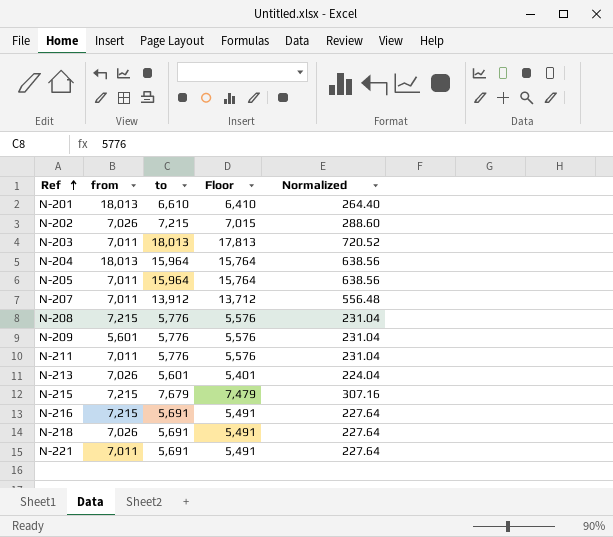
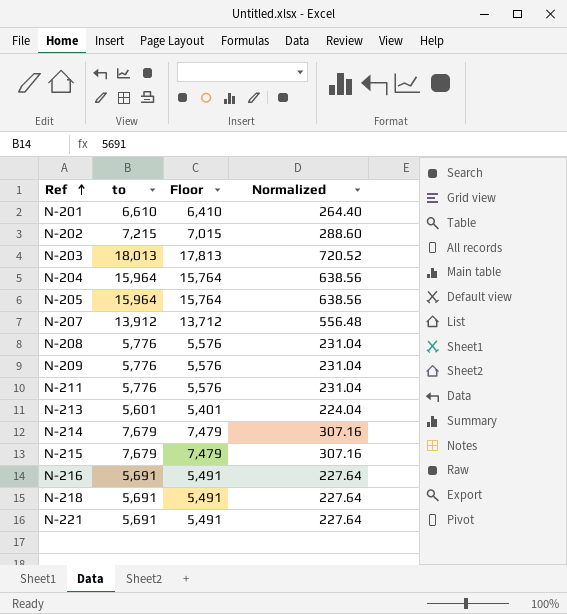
column from | position: 2 -> none
row N-214: none -> 7,679 | 7,479 | 307.16

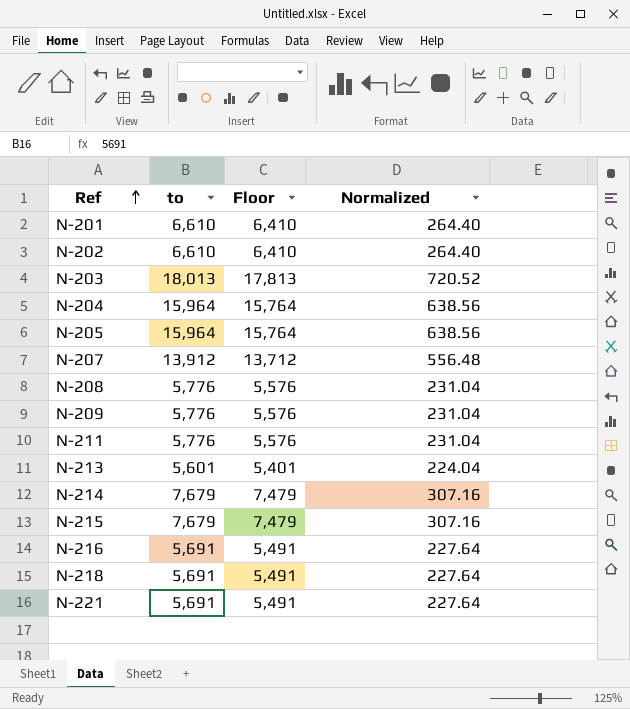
N-202 | to: 7,215 -> 6,610
N-202 | Floor: 7,015 -> 6,410
N-202 | Normalized: 288.60 -> 264.40

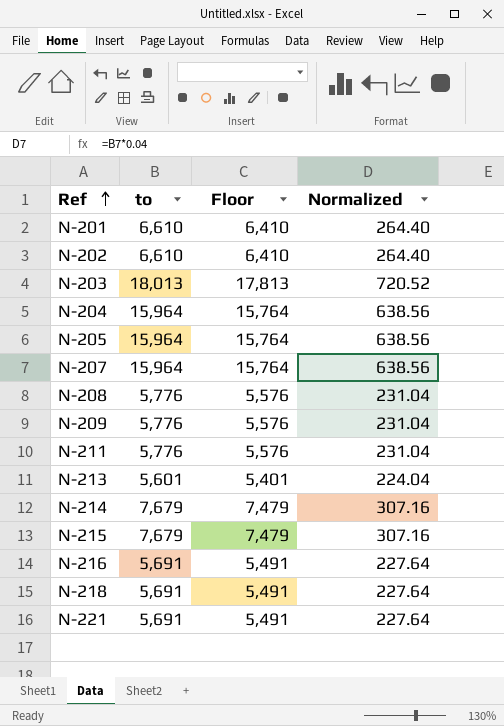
N-207 | to: 13,912 -> 15,964
N-207 | Floor: 13,712 -> 15,764
N-207 | Normalized: 556.48 -> 638.56

